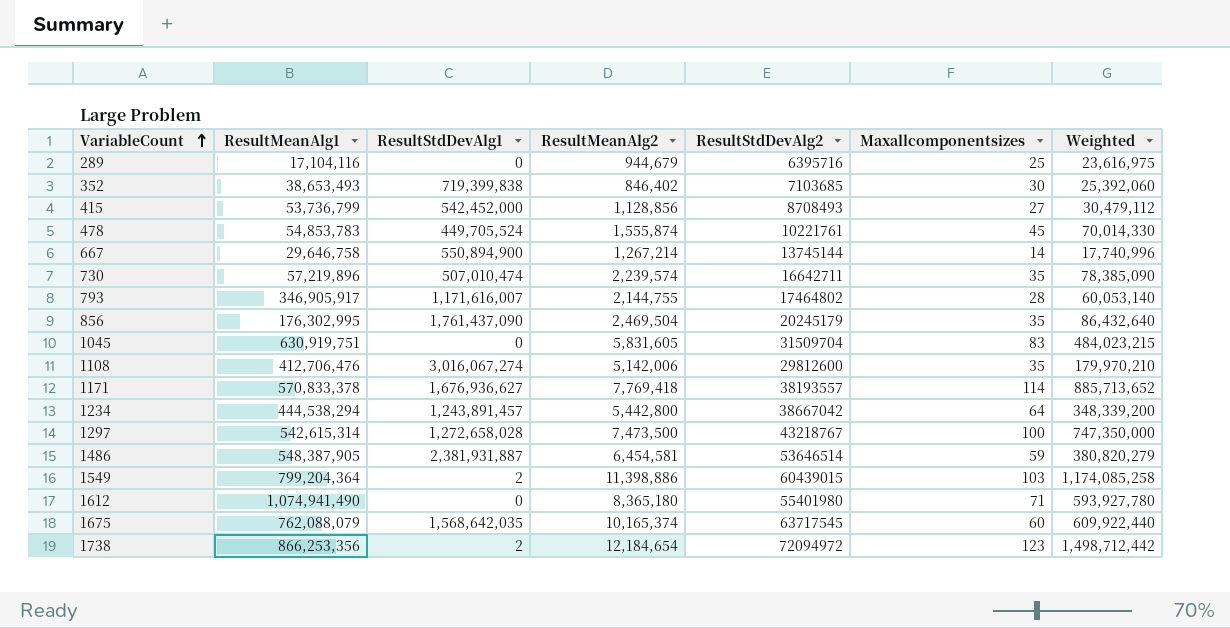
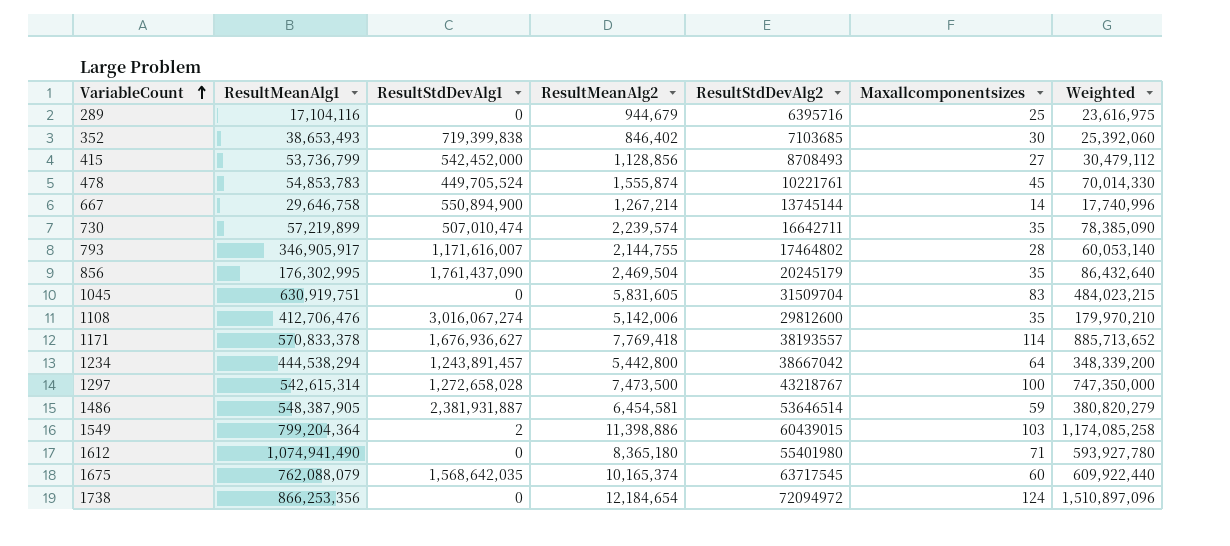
730 | ResultMeanAlg1: 57,219,896 -> 57,219,899
1738 | ResultStdDevAlg1: 2 -> 0
1738 | Maxallcomponentsizes: 123 -> 124
1738 | Weighted: 1,498,712,442 -> 1,510,897,096

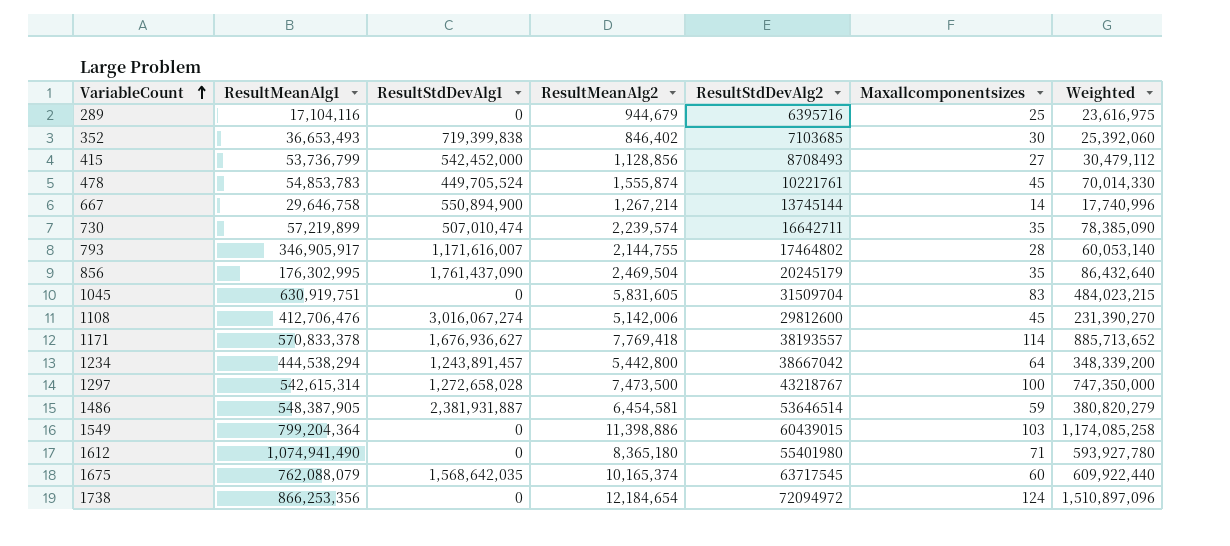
352 | ResultMeanAlg1: 38,653,493 -> 36,653,493
1108 | Maxallcomponentsizes: 35 -> 45
1108 | Weighted: 179,970,210 -> 231,390,270
1549 | ResultStdDevAlg1: 2 -> 0

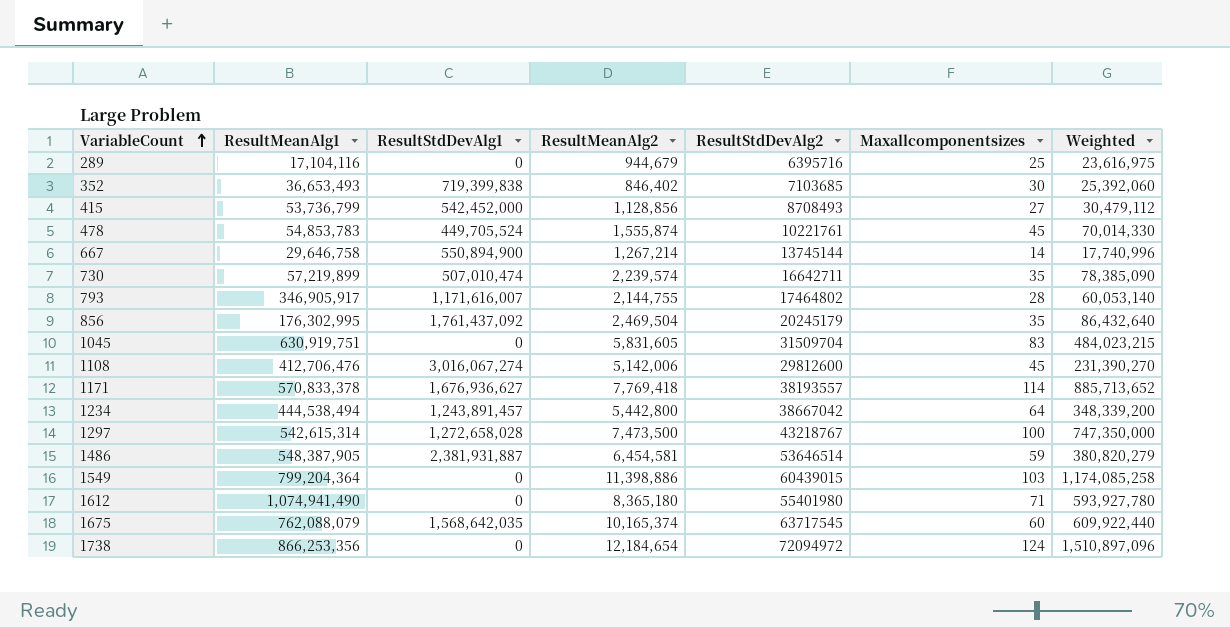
856 | ResultStdDevAlg1: 1,761,437,090 -> 1,761,437,092
1234 | ResultMeanAlg1: 444,538,294 -> 444,538,494

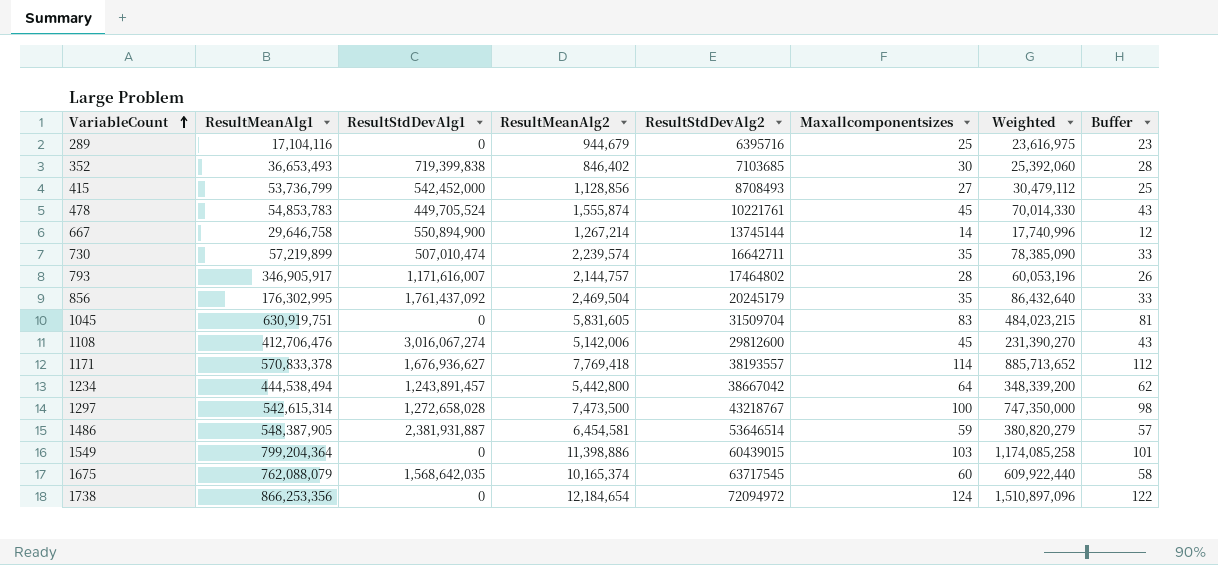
column Buffer | formula: none -> [Maxallcomponentsizes] - 2
row 1612: 1,074,941,490 | 0 | 8,365,180 | 55401980 | 71 | 593,927,780 -> none
793 | ResultMeanAlg2: 2,144,755 -> 2,144,757
793 | Weighted: 60,053,140 -> 60,053,196

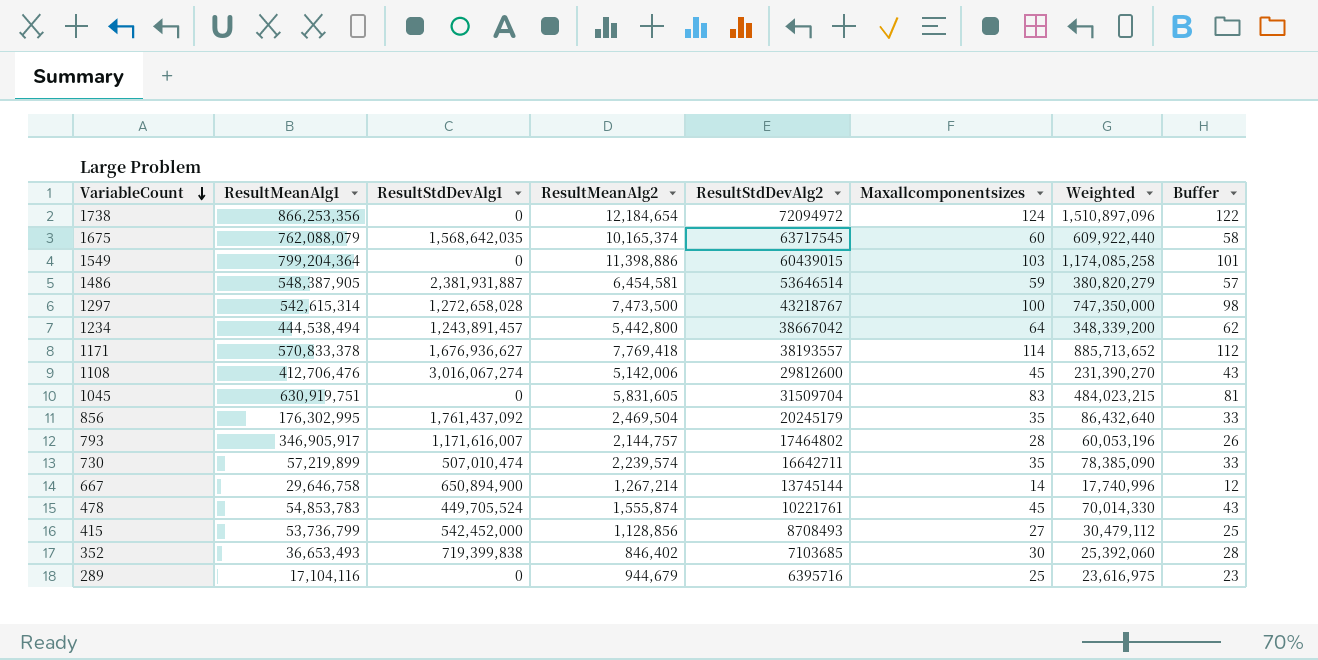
row order: VariableCount ascending -> VariableCount descending
667 | ResultStdDevAlg1: 550,894,900 -> 650,894,900

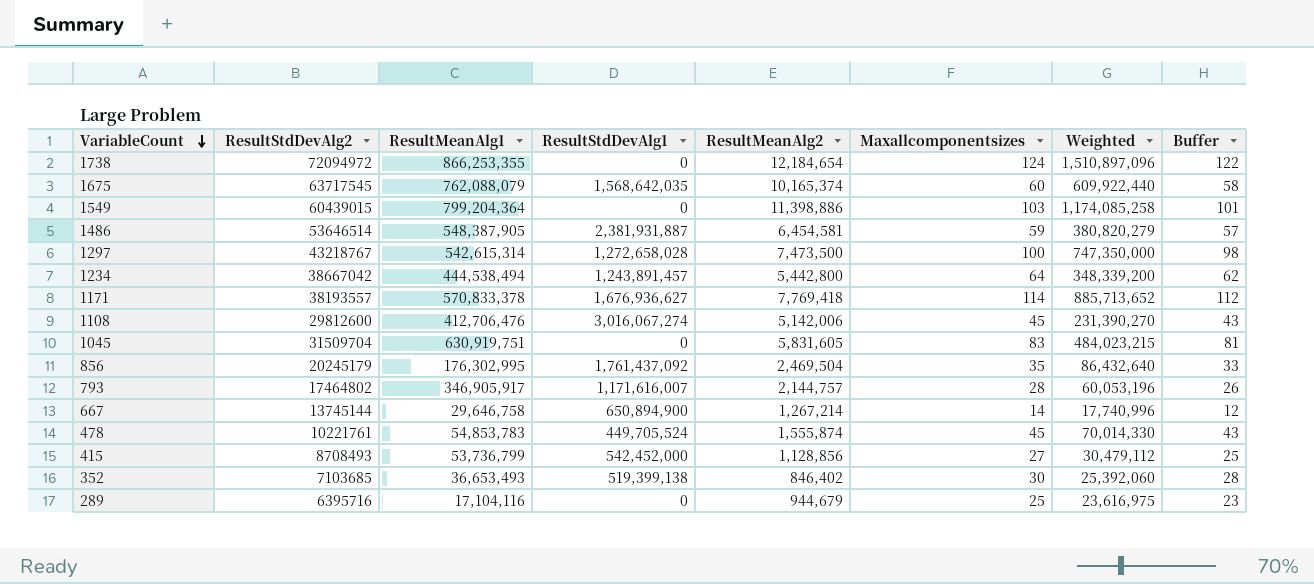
column ResultStdDevAlg2 | position: 5 -> 2
row 730: 57,219,899 | 507,010,474 | 2,239,574 | 16642711 | 35 | 78,385,090 | 33 -> none
1738 | ResultMeanAlg1: 866,253,356 -> 866,253,355
352 | ResultStdDevAlg1: 719,399,838 -> 519,399,138

